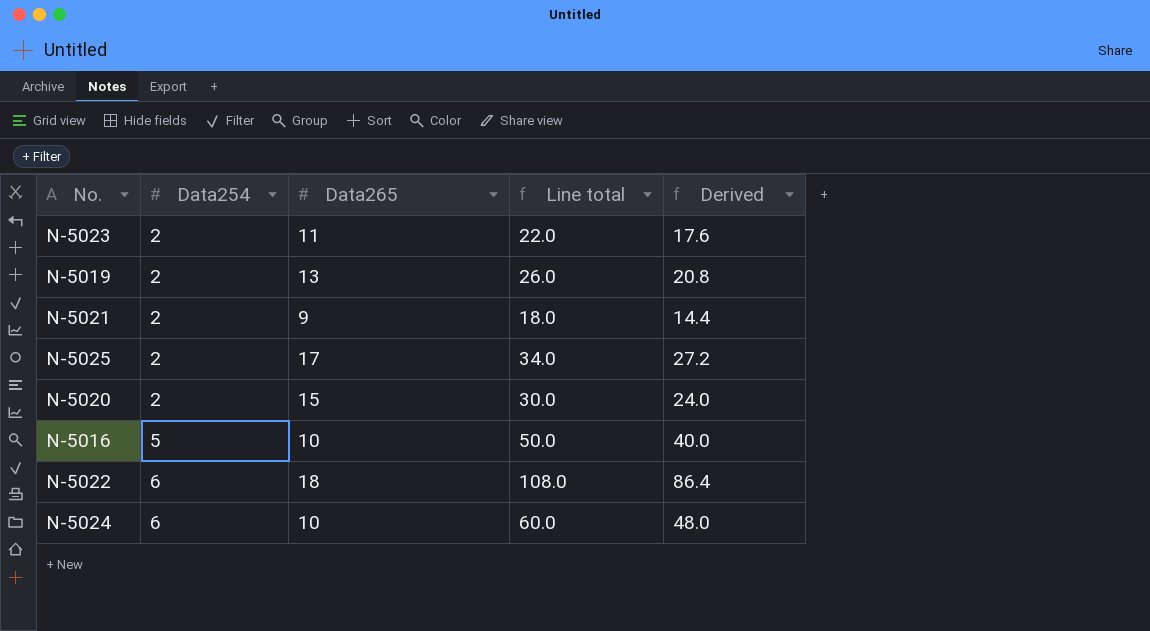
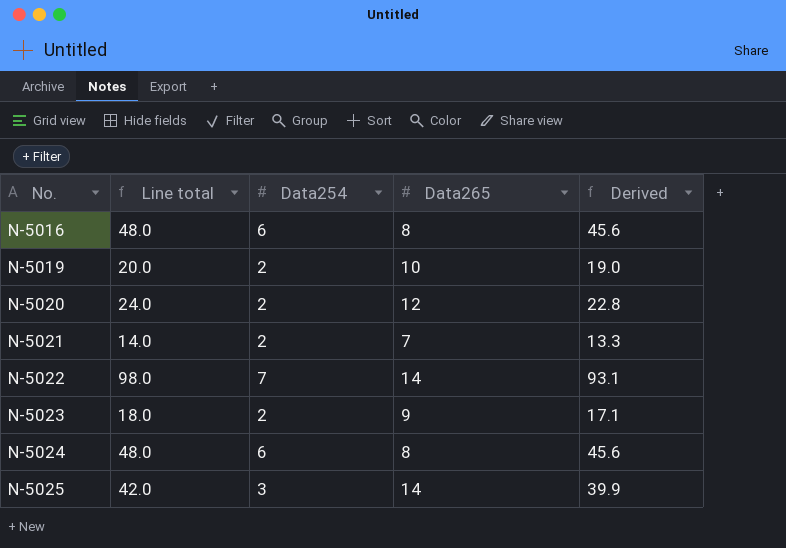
row order: Data254 ascending -> No. ascending
column Line total | position: 4 -> 2
column Derived | formula: [Line total] * 0.8 -> [Line total] * 0.95
N-5016 | Line total: 50.0 -> 48.0
N-5016 | Data254: 5 -> 6
N-5016 | Data265: 10 -> 8
N-5019 | Line total: 26.0 -> 20.0
N-5019 | Data265: 13 -> 10
N-5020 | Line total: 30.0 -> 24.0
N-5020 | Data265: 15 -> 12
N-5021 | Line total: 18.0 -> 14.0
N-5021 | Data265: 9 -> 7
N-5022 | Line total: 108.0 -> 98.0
N-5022 | Data254: 6 -> 7
N-5022 | Data265: 18 -> 14
N-5023 | Line total: 22.0 -> 18.0
N-5023 | Data265: 11 -> 9
N-5024 | Line total: 60.0 -> 48.0
N-5024 | Data265: 10 -> 8
N-5025 | Line total: 34.0 -> 42.0
N-5025 | Data254: 2 -> 3
N-5025 | Data265: 17 -> 14

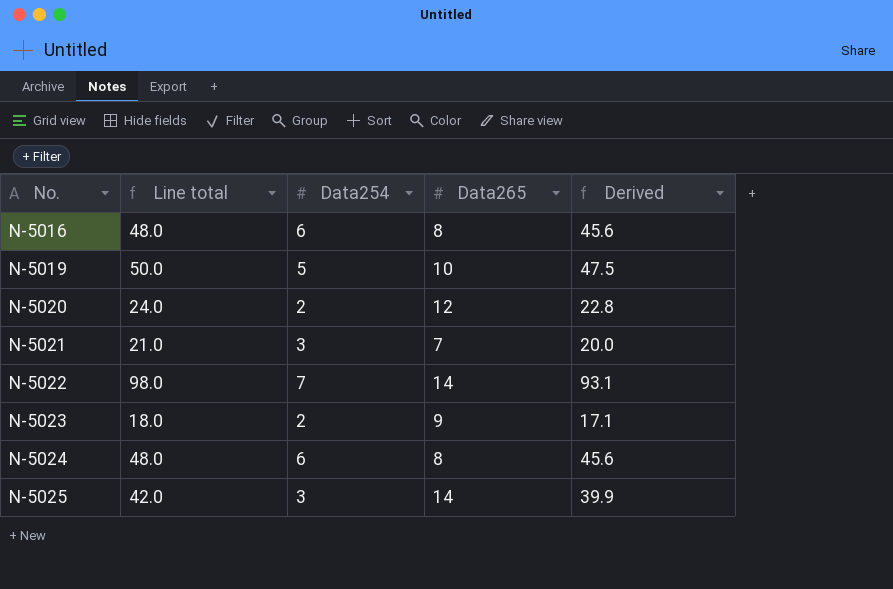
N-5019 | Line total: 20.0 -> 50.0
N-5019 | Data254: 2 -> 5
N-5019 | Derived: 19.0 -> 47.5
N-5021 | Line total: 14.0 -> 21.0
N-5021 | Data254: 2 -> 3
N-5021 | Derived: 13.3 -> 20.0

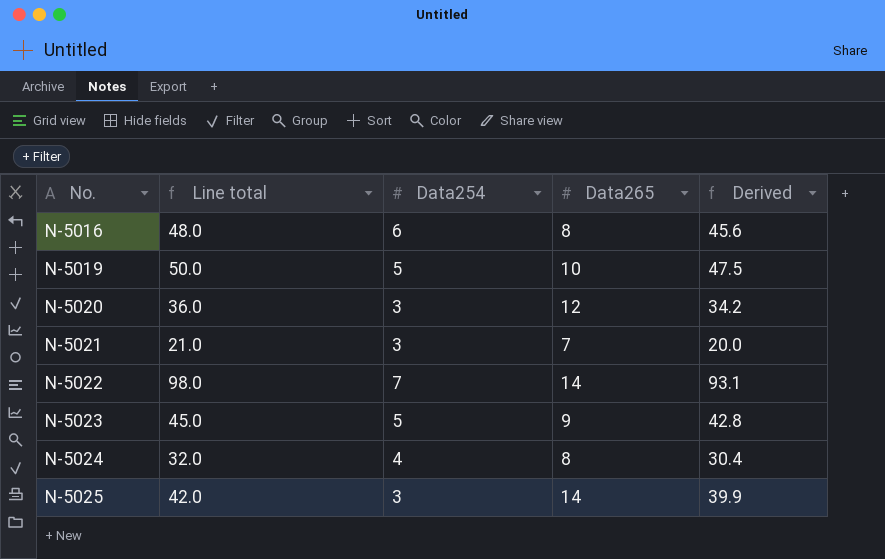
N-5020 | Line total: 24.0 -> 36.0
N-5020 | Data254: 2 -> 3
N-5020 | Derived: 22.8 -> 34.2
N-5023 | Line total: 18.0 -> 45.0
N-5023 | Data254: 2 -> 5
N-5023 | Derived: 17.1 -> 42.8
N-5024 | Line total: 48.0 -> 32.0
N-5024 | Data254: 6 -> 4
N-5024 | Derived: 45.6 -> 30.4

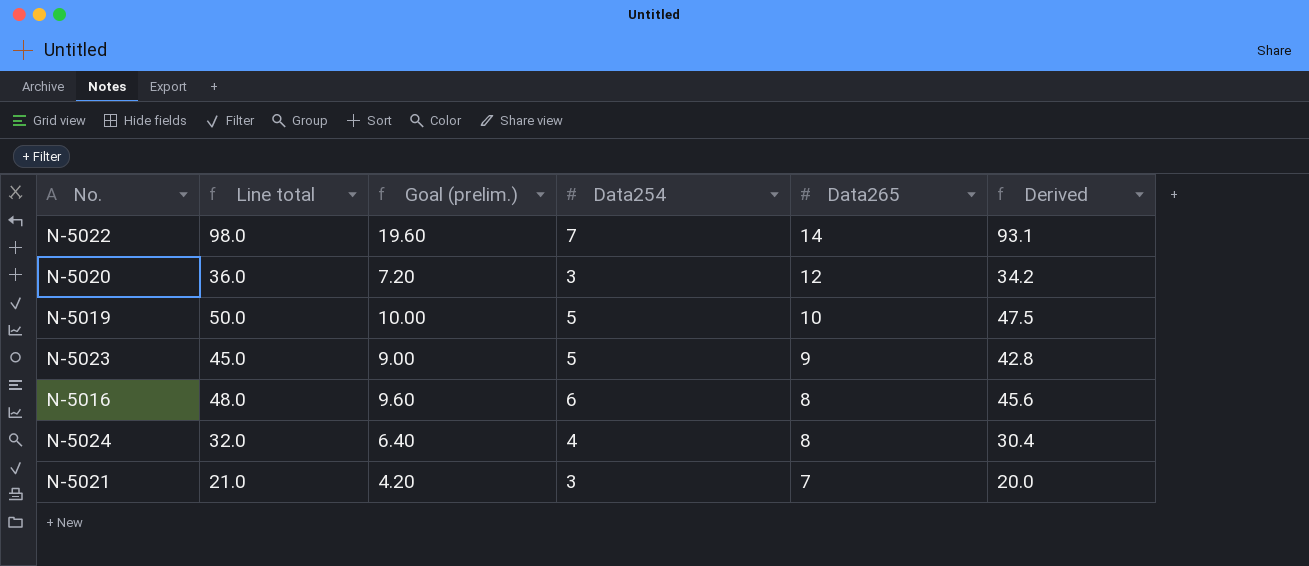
row order: No. ascending -> Data265 descending
column Goal (prelim.) | formula: none -> [Line total] * 0.2
row N-5025: 42.0 | 3 | 14 | 39.9 -> none

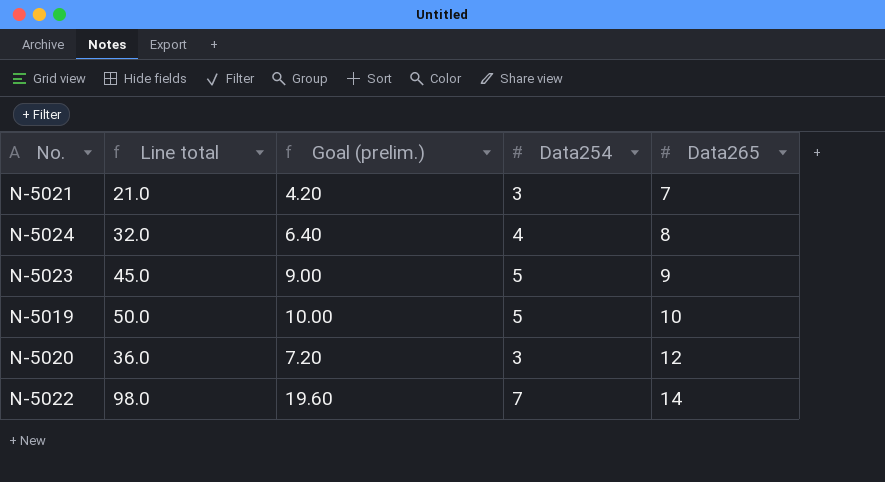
row order: Data265 descending -> Data265 ascending
column Derived | formula: [Line total] * 0.95 -> none
row N-5016: 48.0 | 9.60 | 6 | 8 | 45.6 -> none

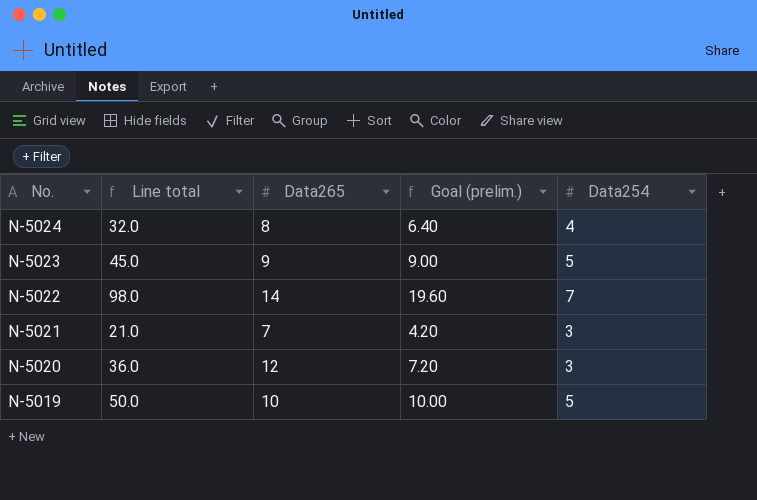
row order: Data265 ascending -> No. descending
column Data265 | position: 5 -> 3

